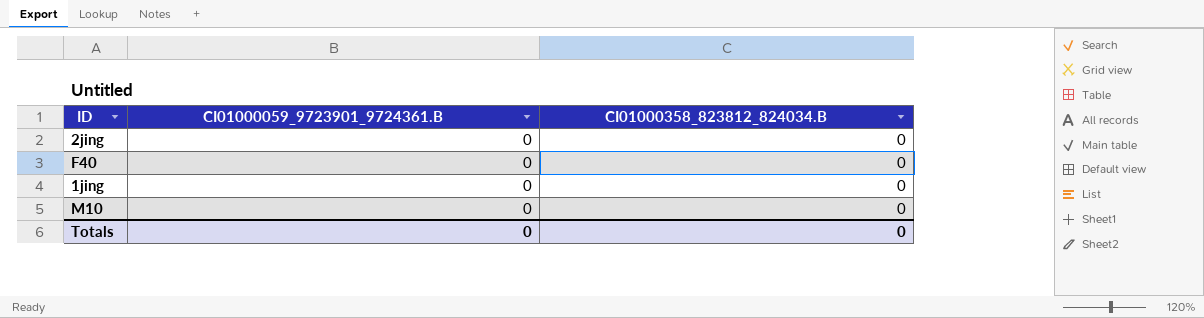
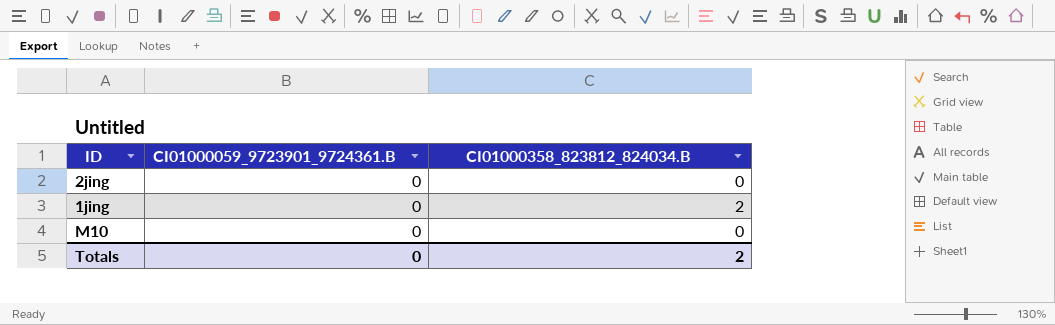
row F40: 0 | 0 -> none
1jing | CI01000358_823812_824034.B: 0 -> 2
Totals | CI01000358_823812_824034.B: 0 -> 2

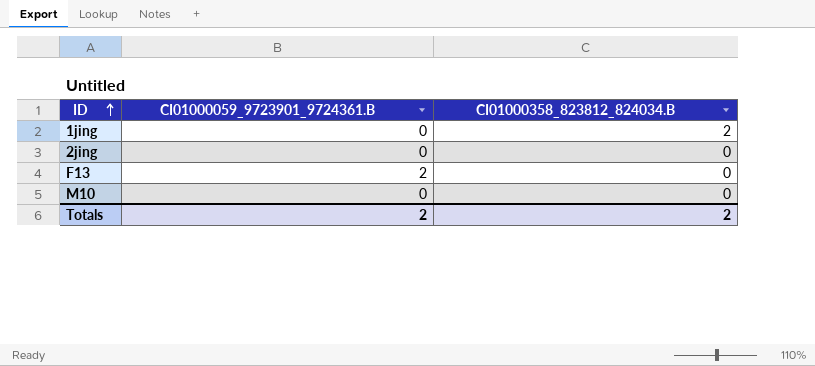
row order: none -> ID ascending
row F13: none -> 2 | 0
Totals | CI01000059_9723901_9724361.B: 0 -> 2

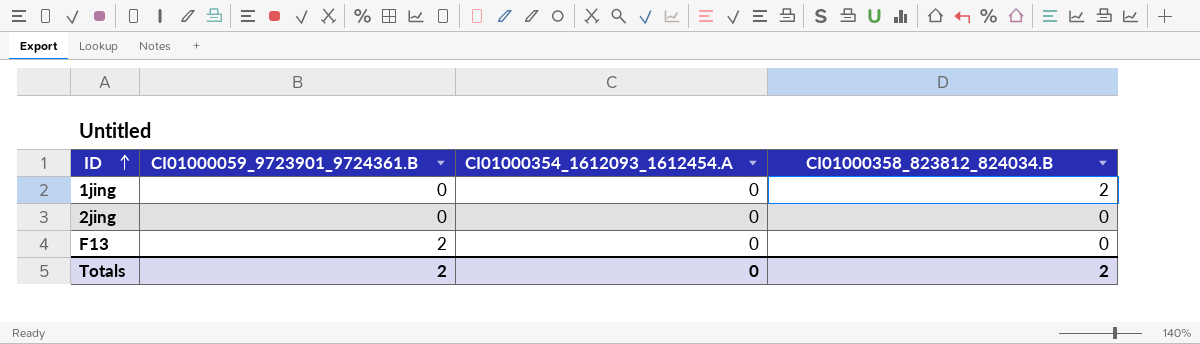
column CI01000354_1612093_1612454.A | position: none -> 3
row M10: 0 | 0 -> none

